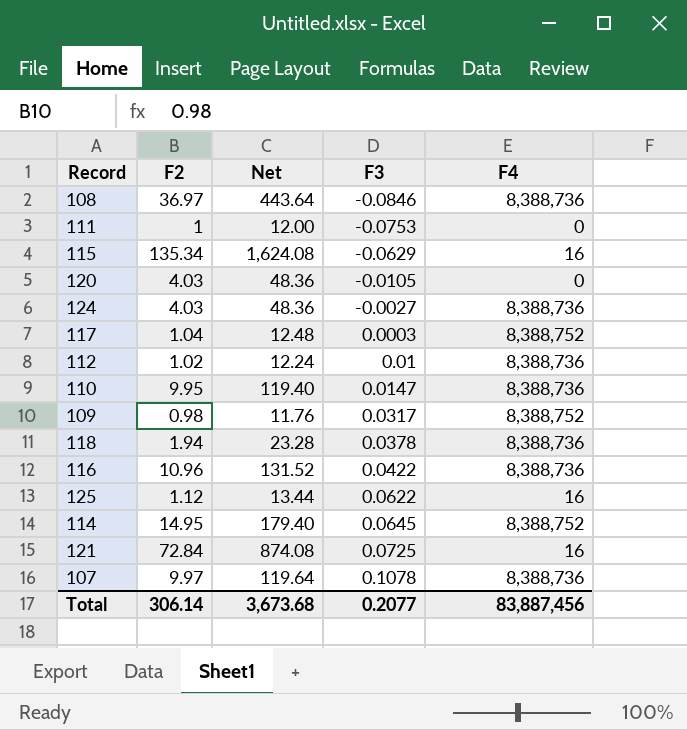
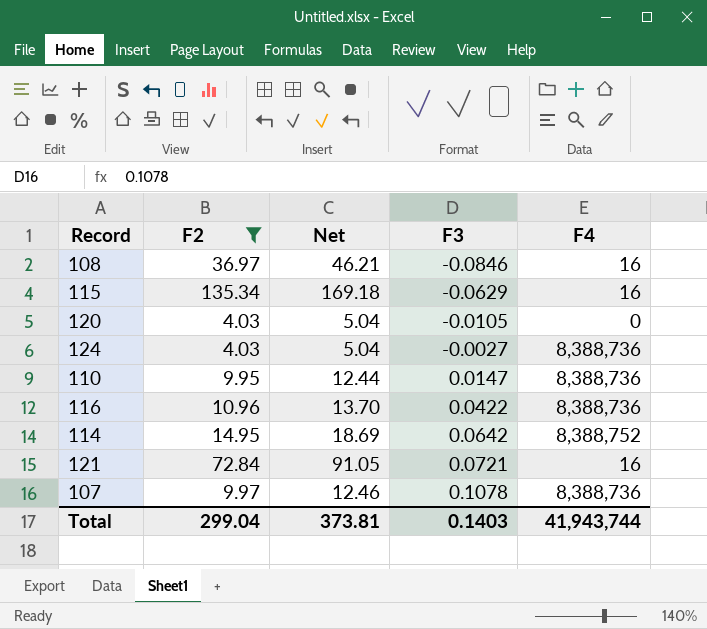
filter: none -> F2 >= 4.03
column Net | formula: [F2] * 12 -> [F2] * 1.25
108 | F4: 8,388,736 -> 16
114 | F3: 0.0645 -> 0.0642
121 | F3: 0.0725 -> 0.0721
Total | F2: 306.14 -> 299.04
Total | Net: 3,673.68 -> 373.81
Total | F3: 0.2077 -> 0.1403
Total | F4: 83,887,456 -> 41,943,744

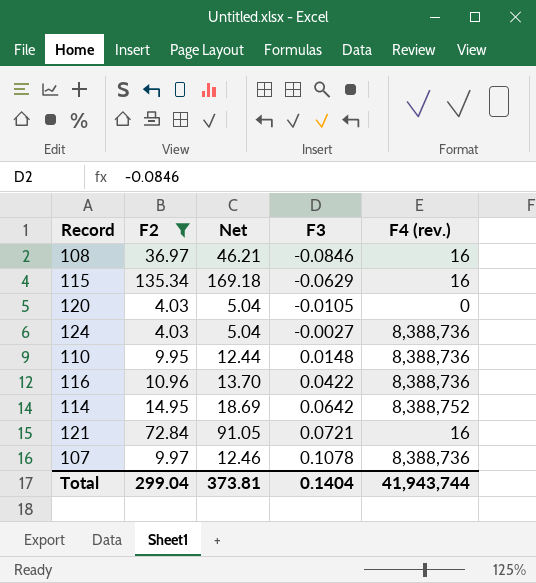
column name: F4 -> F4 (rev.)
110 | F3: 0.0147 -> 0.0148
Total | F3: 0.1403 -> 0.1404

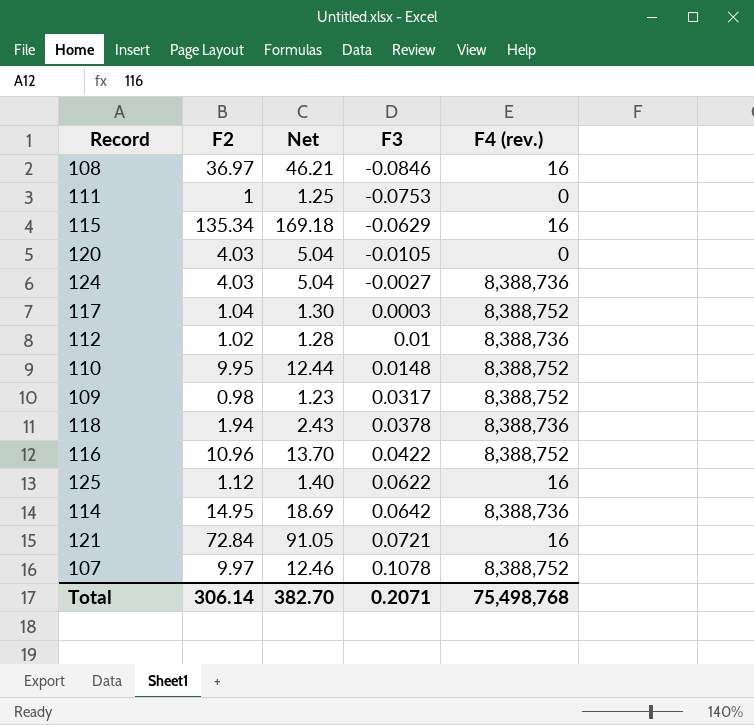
filter: F2 >= 4.03 -> none
110 | F4 (rev.): 8,388,736 -> 8,388,752
116 | F4 (rev.): 8,388,736 -> 8,388,752
114 | F4 (rev.): 8,388,752 -> 8,388,736
107 | F4 (rev.): 8,388,736 -> 8,388,752
Total | F2: 299.04 -> 306.14
Total | Net: 373.81 -> 382.70
Total | F3: 0.1404 -> 0.2071
Total | F4 (rev.): 41,943,744 -> 75,498,768

